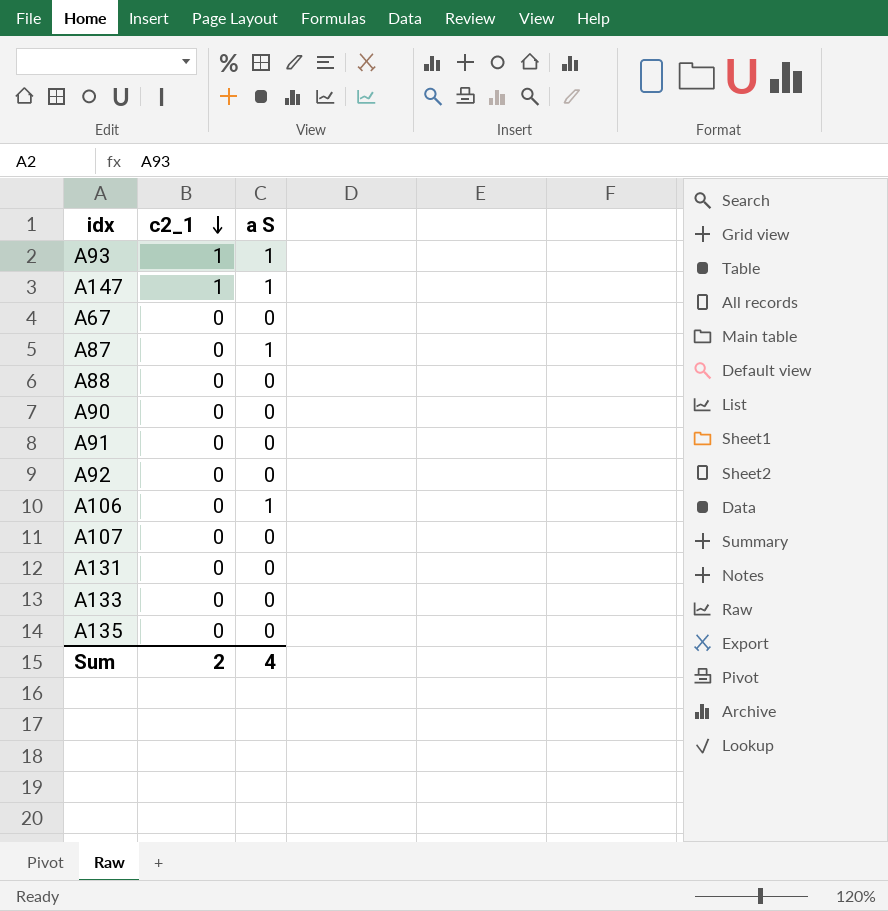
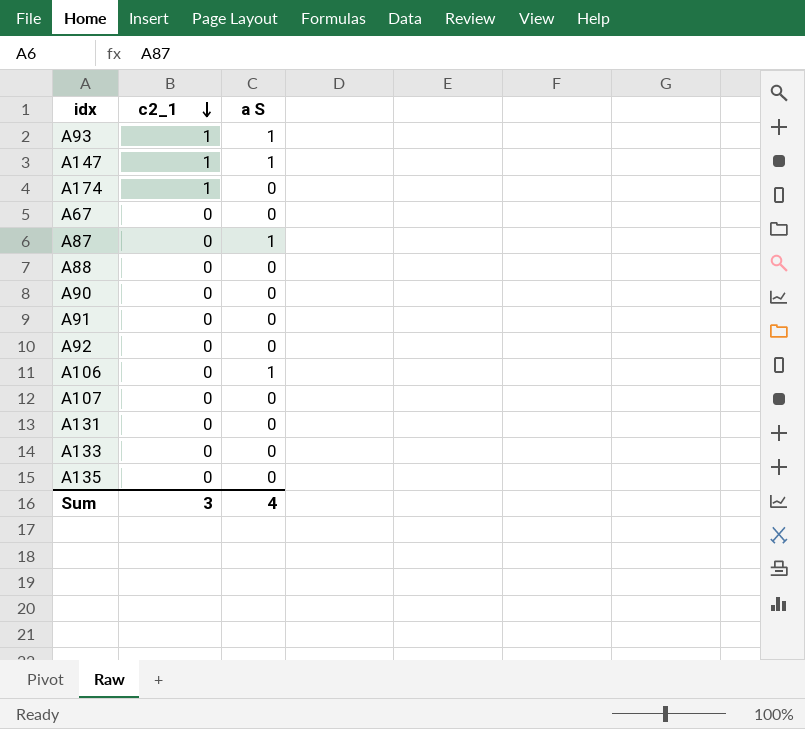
row A174: none -> 1 | 0
Sum | c2_1: 2 -> 3

